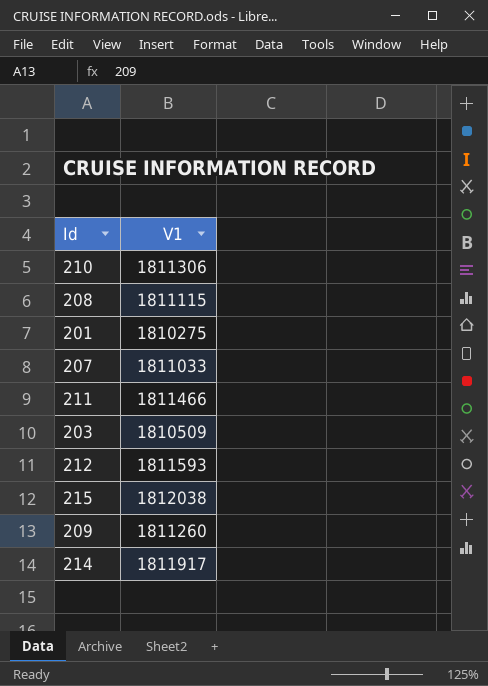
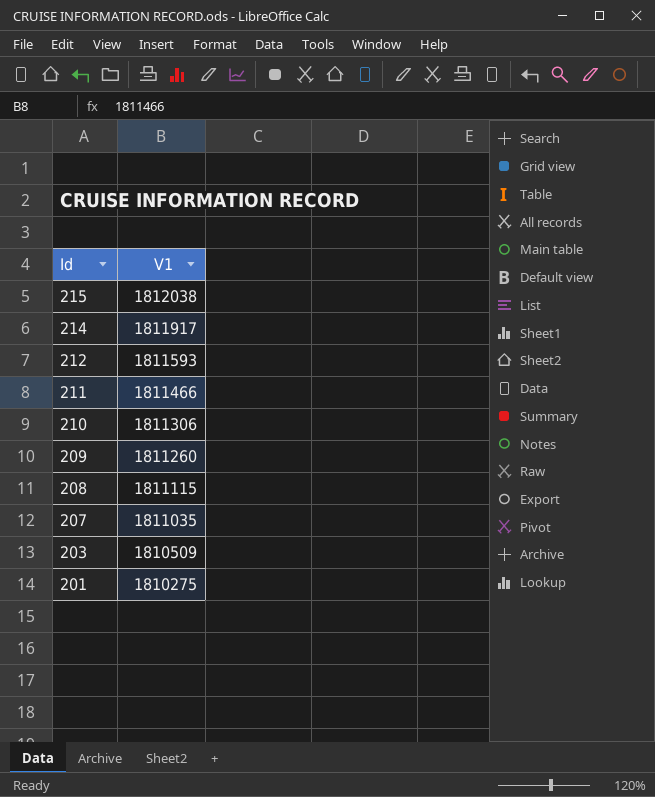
row order: none -> Id descending
207 | V1: 1811033 -> 1811035

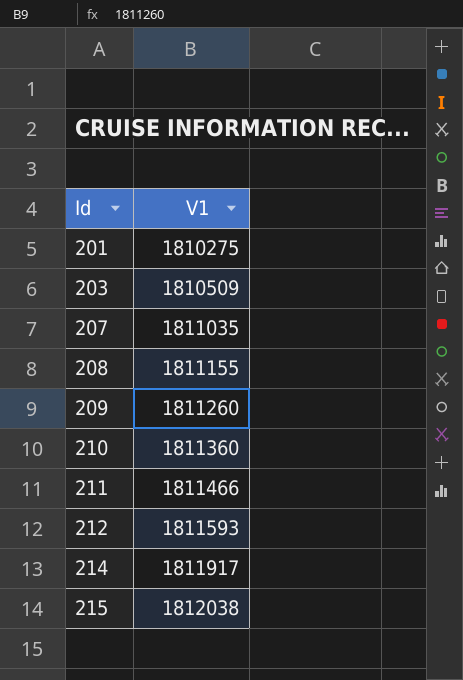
row order: Id descending -> Id ascending
208 | V1: 1811115 -> 1811155
210 | V1: 1811306 -> 1811360

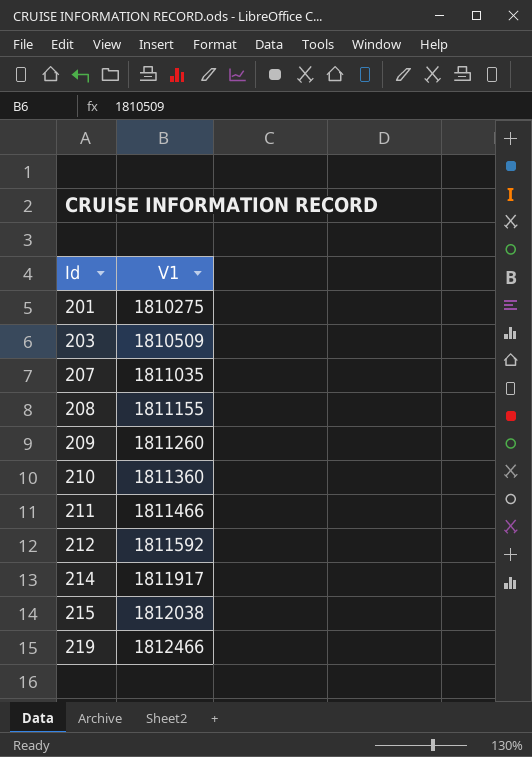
212 | V1: 1811593 -> 1811592
row 219: none -> 1812466

